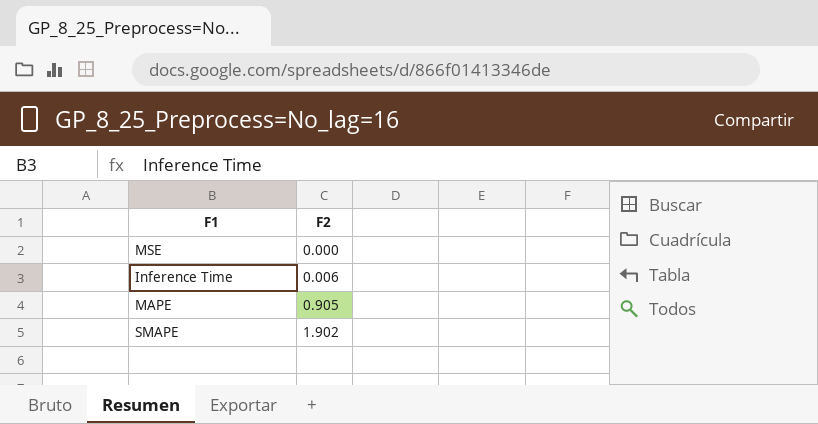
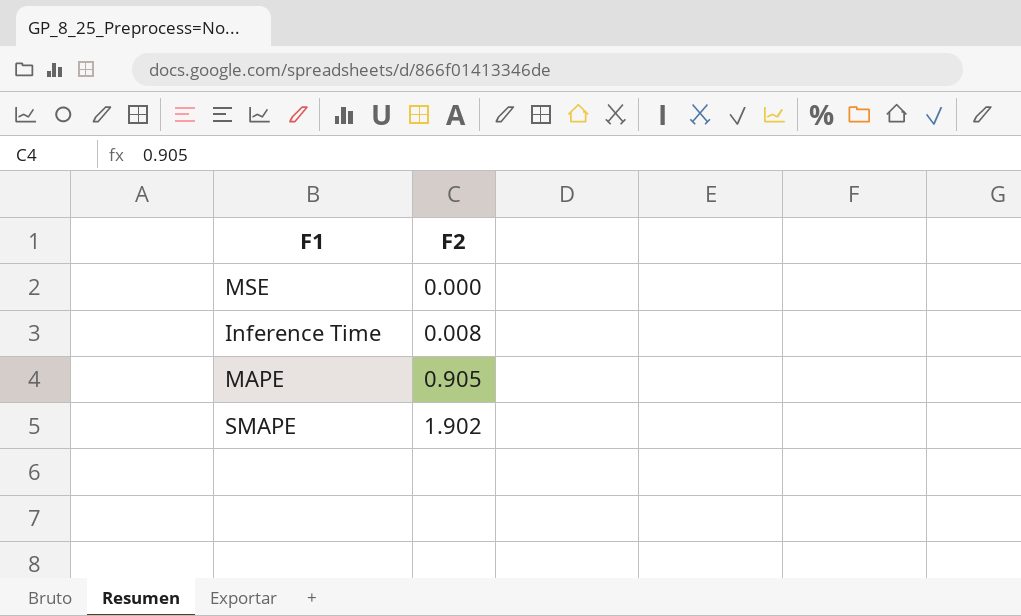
Inference Time | F2: 0.006 -> 0.008

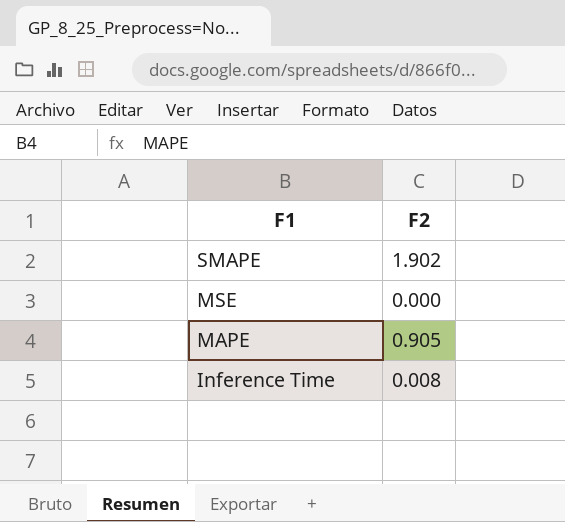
row order: F2 ascending -> F1 descending

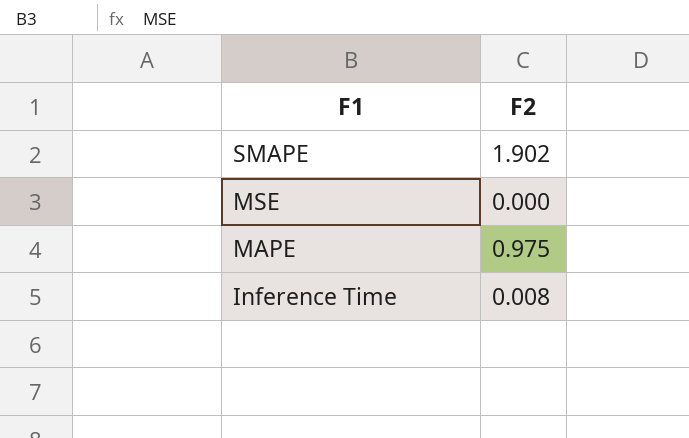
MAPE | F2: 0.905 -> 0.975

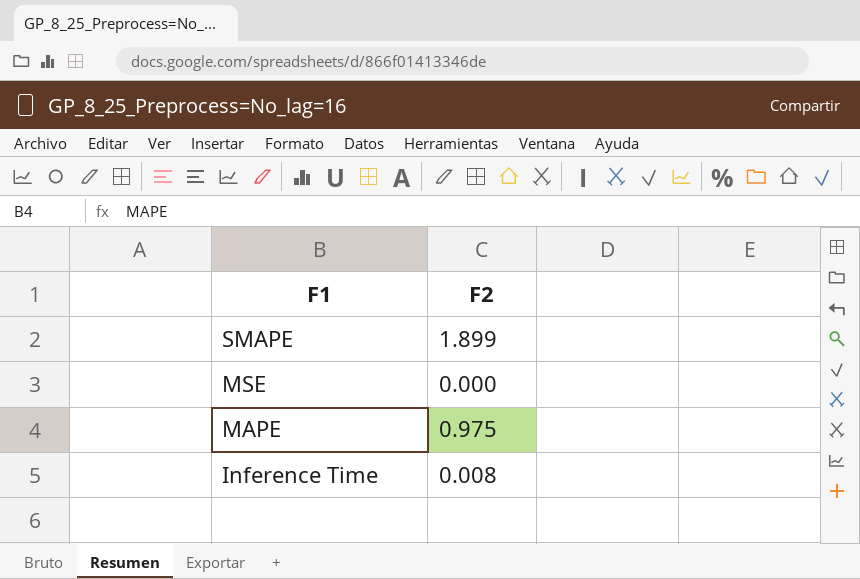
SMAPE | F2: 1.902 -> 1.899

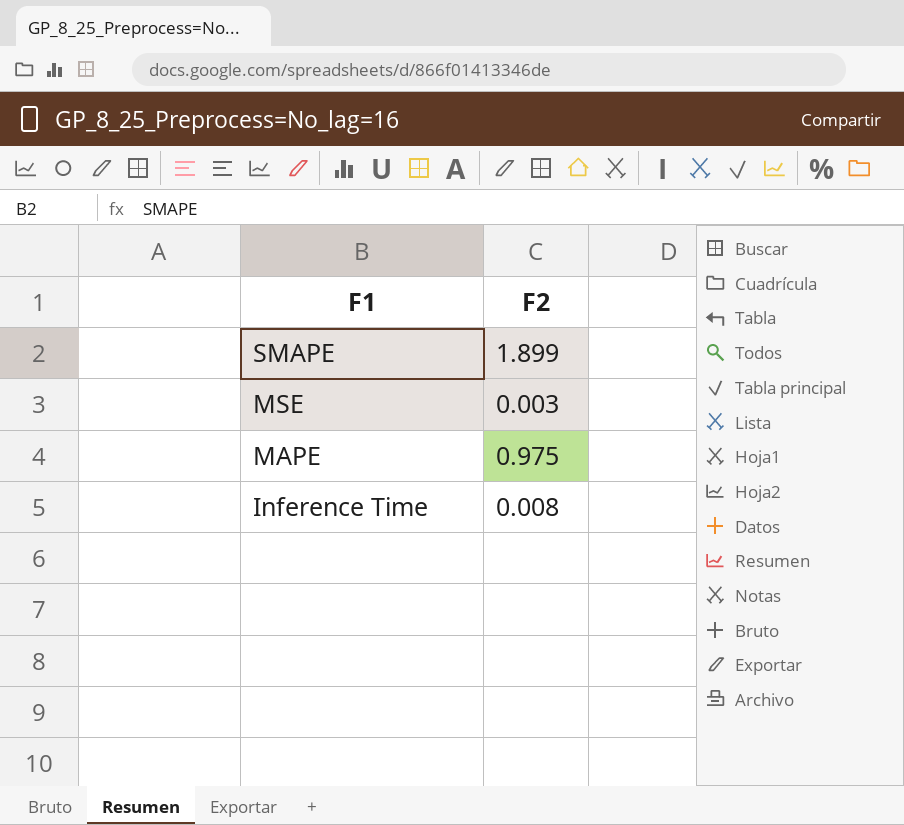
MSE | F2: 0.000 -> 0.003

